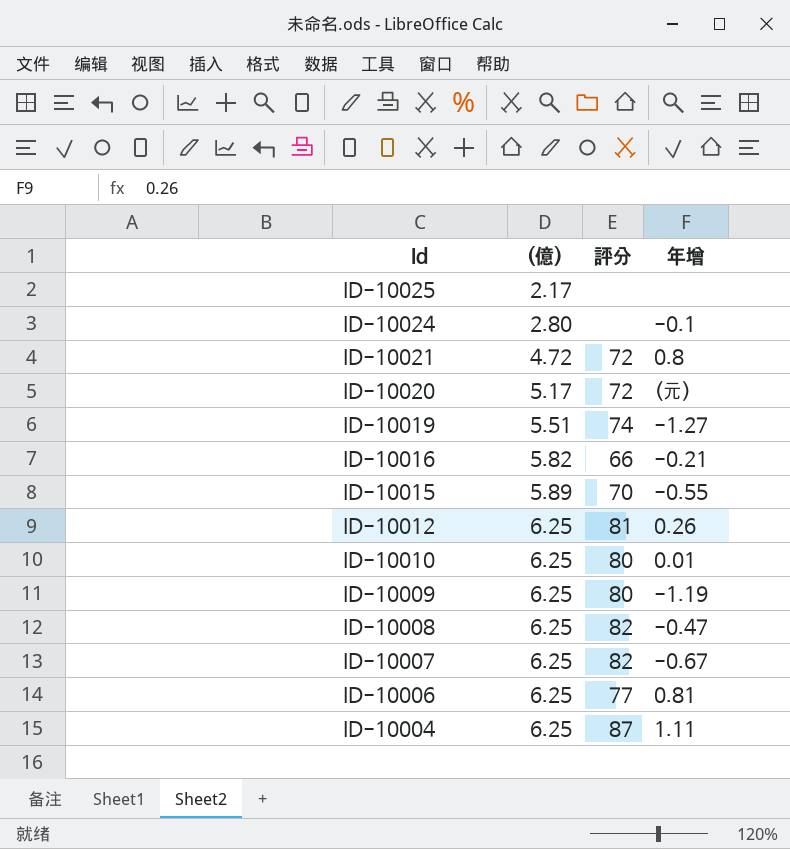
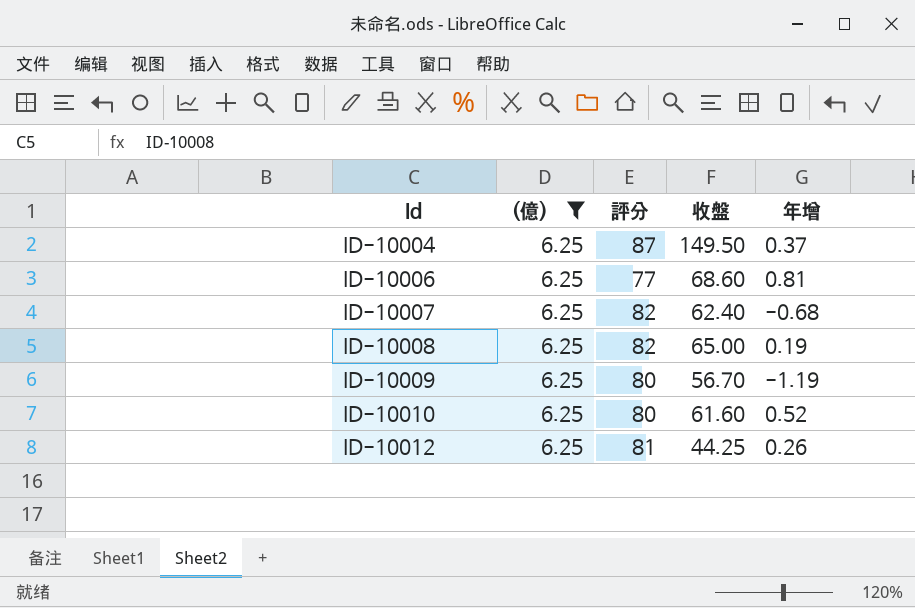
filter: none -> (億) = 6.25
row order: Id descending -> Id ascending
column 收盤 | position: none -> 4
ID-10004 | 年增: 1.11 -> 0.37
ID-10007 | 年增: -0.67 -> -0.68
ID-10008 | 年增: -0.47 -> 0.19
ID-10010 | 年增: 0.01 -> 0.52

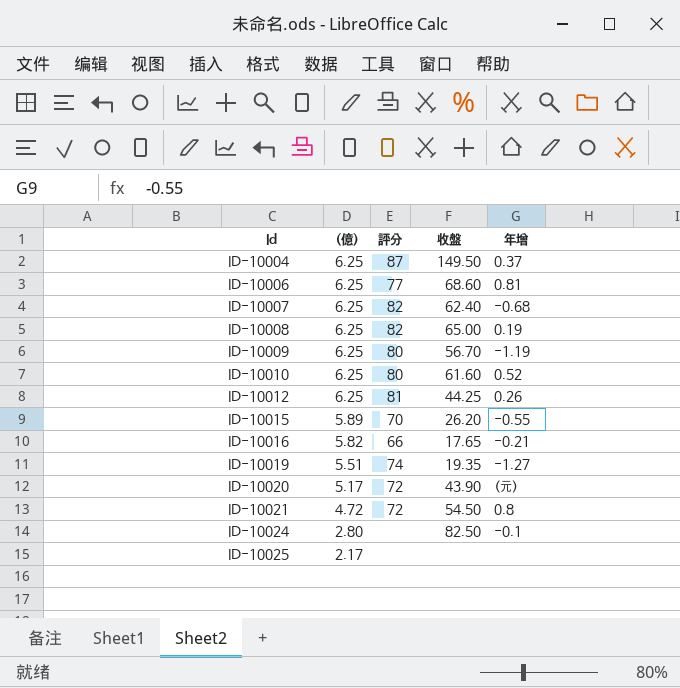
filter: (億) = 6.25 -> none

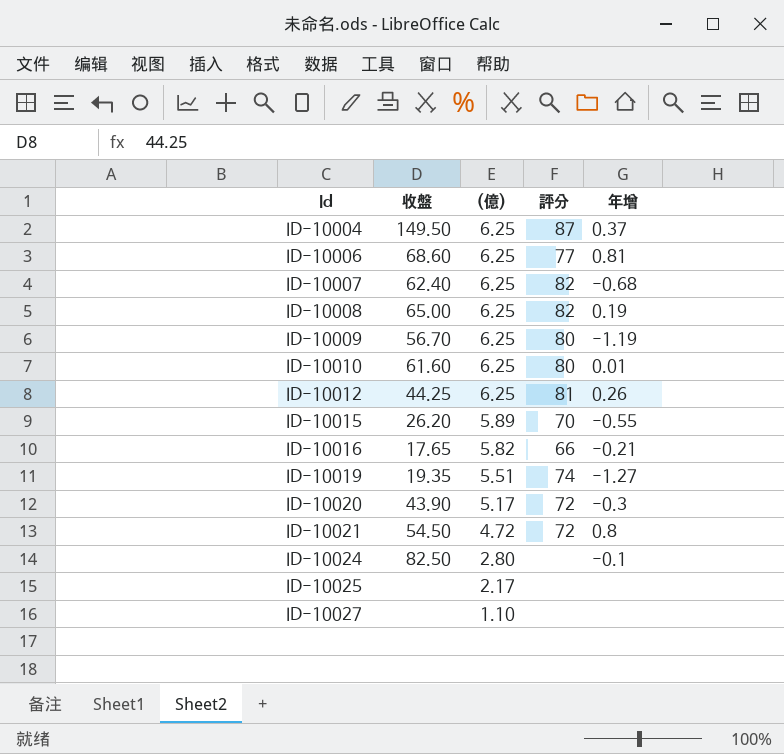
column 收盤 | position: 4 -> 2
ID-10010 | 年增: 0.52 -> 0.01
ID-10020 | 年增: (元) -> -0.3
row ID-10027: none -> none | 1.10 | none | none

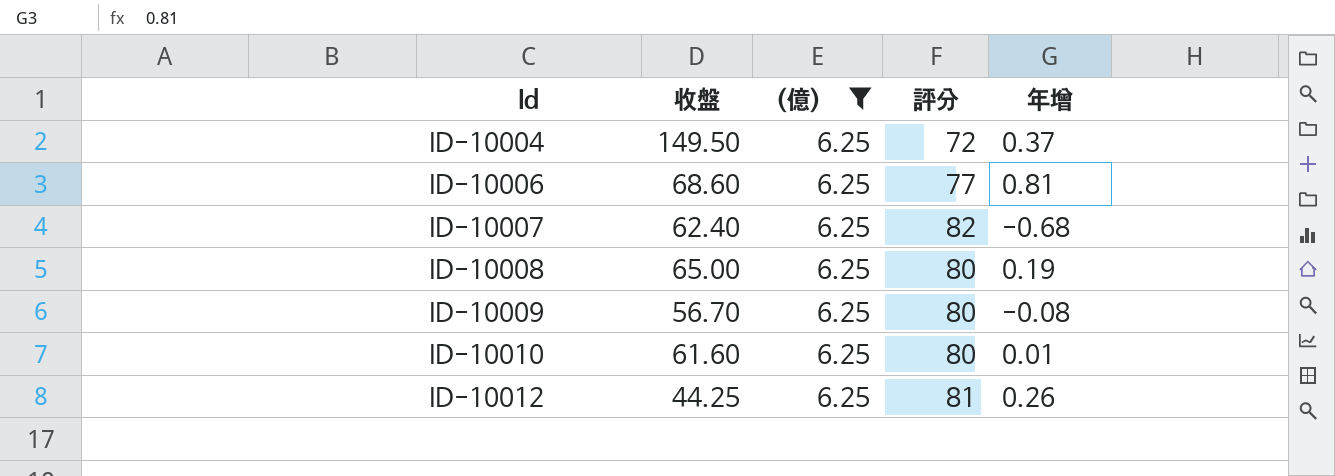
filter: none -> (億) = 6.25
ID-10004 | 評分: 87 -> 72
ID-10008 | 評分: 82 -> 80
ID-10009 | 年增: -1.19 -> -0.08

